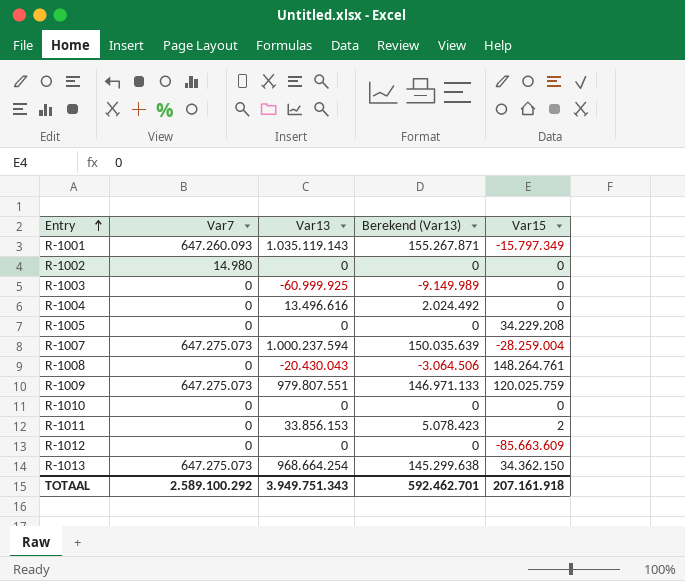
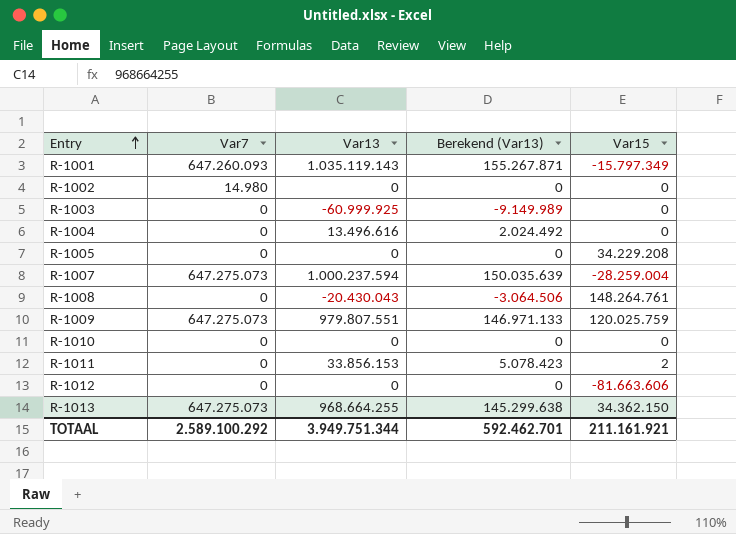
R-1012 | Var15: -85.663.609 -> -81.663.606
R-1013 | Var13: 968.664.254 -> 968.664.255
TOTAAL | Var13: 3.949.751.343 -> 3.949.751.344
TOTAAL | Var15: 207.161.918 -> 211.161.921

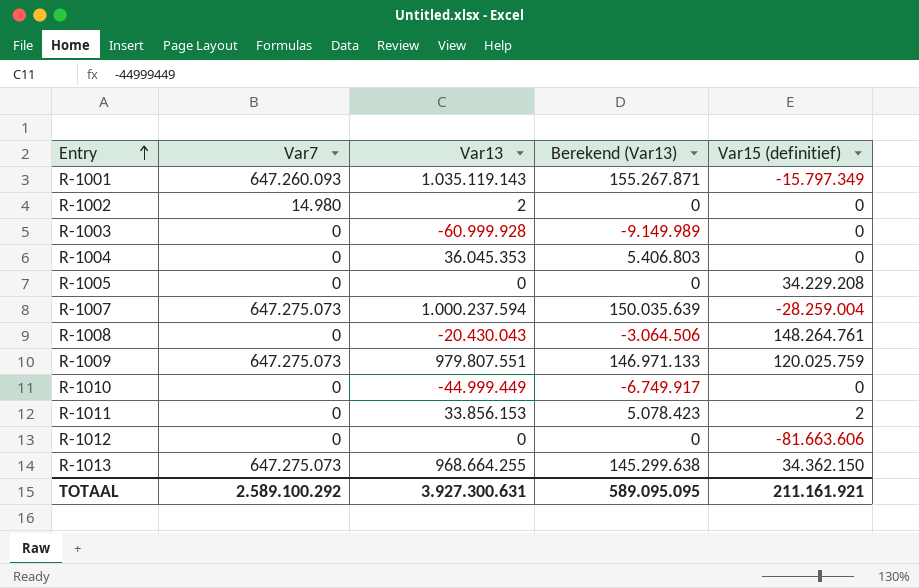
column name: Var15 -> Var15 (definitief)
R-1002 | Var13: 0 -> 2
R-1003 | Var13: -60.999.925 -> -60.999.928
R-1004 | Var13: 13.496.616 -> 36.045.353
R-1004 | Berekend (Var13): 2.024.492 -> 5.406.803
R-1010 | Var13: 0 -> -44.999.449
R-1010 | Berekend (Var13): 0 -> -6.749.917
TOTAAL | Var13: 3.949.751.344 -> 3.927.300.631
TOTAAL | Berekend (Var13): 592.462.701 -> 589.095.095

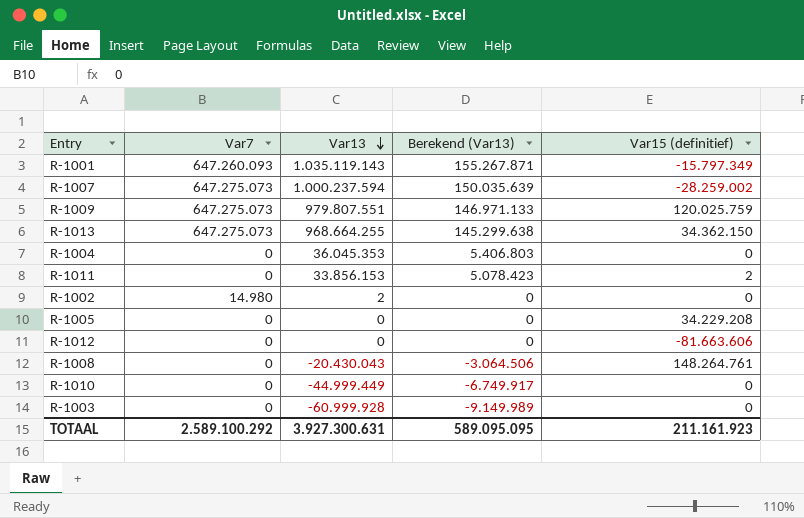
row order: Entry ascending -> Var13 descending
R-1007 | Var15 (definitief): -28.259.004 -> -28.259.002
TOTAAL | Var15 (definitief): 211.161.921 -> 211.161.923

